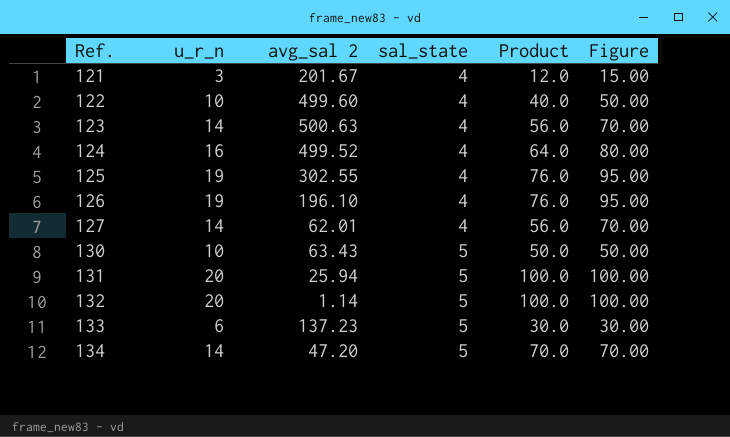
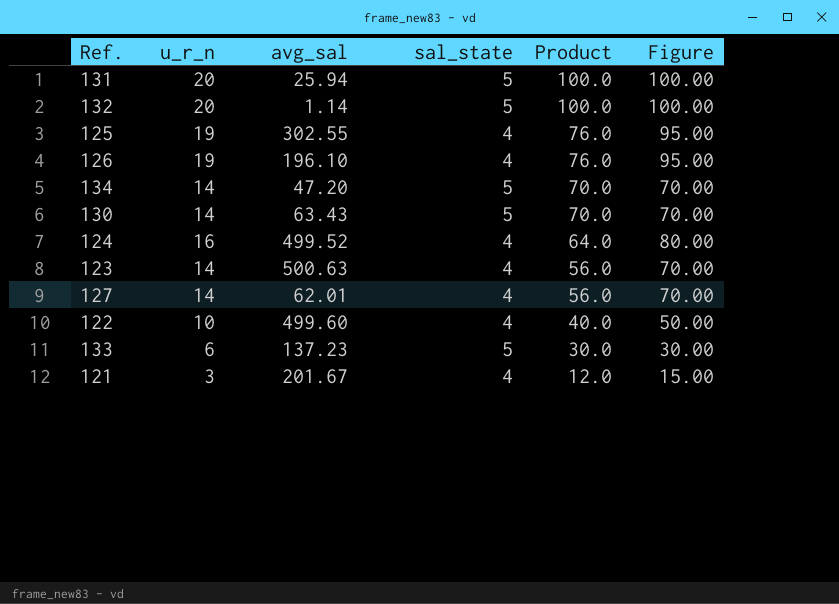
row order: Ref. ascending -> Product descending
column name: avg_sal 2 -> avg_sal
130 | u_r_n: 10 -> 14
130 | Product: 50.0 -> 70.0
130 | Figure: 50.00 -> 70.00

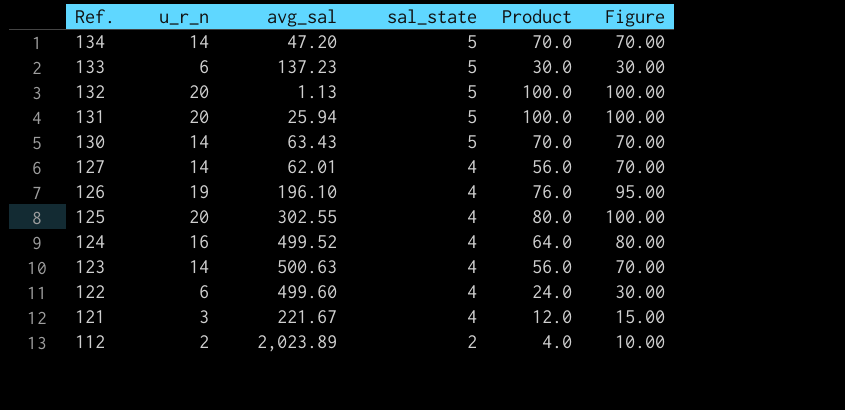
row order: Product descending -> Ref. descending
132 | avg_sal: 1.14 -> 1.13
125 | u_r_n: 19 -> 20
125 | Product: 76.0 -> 80.0
125 | Figure: 95.00 -> 100.00
122 | u_r_n: 10 -> 6
122 | Product: 40.0 -> 24.0
122 | Figure: 50.00 -> 30.00
121 | avg_sal: 201.67 -> 221.67
row 112: none -> 2 | 2,023.89 | 2 | 4.0 | 10.00

